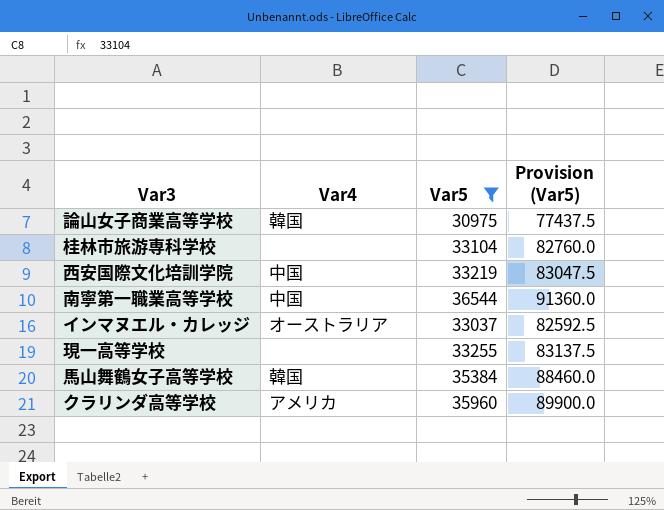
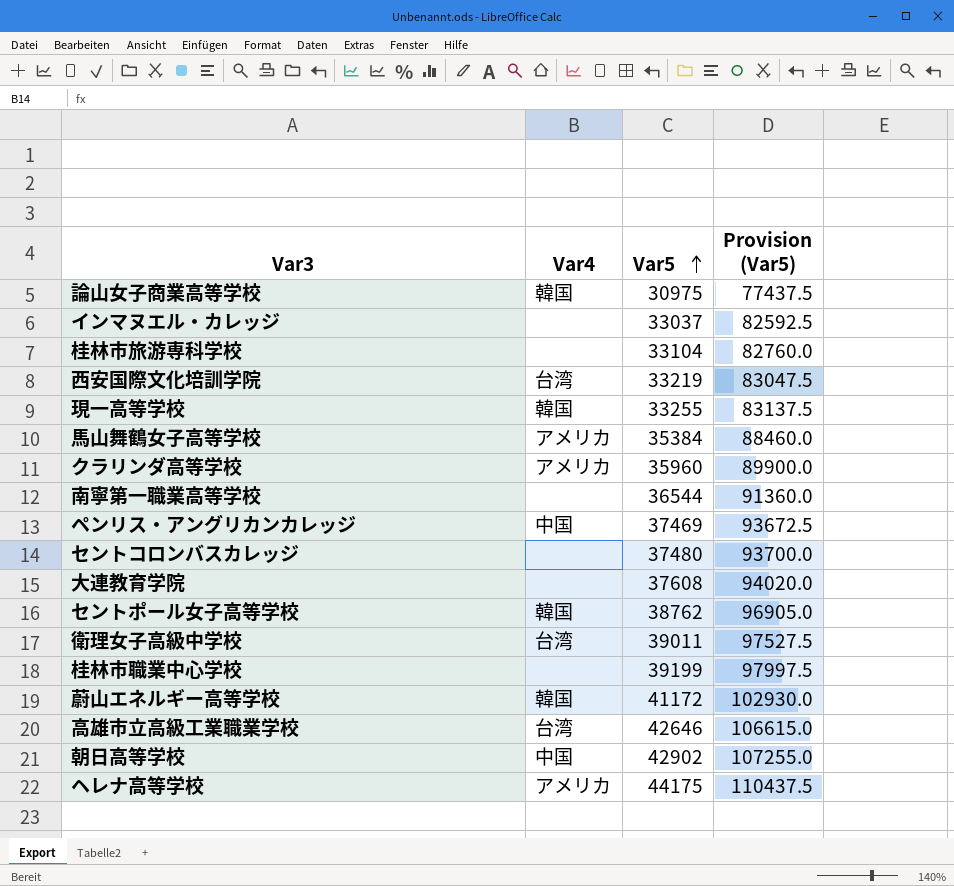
filter: Var5 <= 36544 -> none
row order: none -> Var5 ascending
インマヌエル・カレッジ | Var4: オーストラリア -> none
西安国際文化培訓学院 | Var4: 中国 -> 台湾
現一高等学校 | Var4: none -> 韓国
馬山舞鶴女子高等学校 | Var4: 韓国 -> アメリカ
南寧第一職業高等学校 | Var4: 中国 -> none

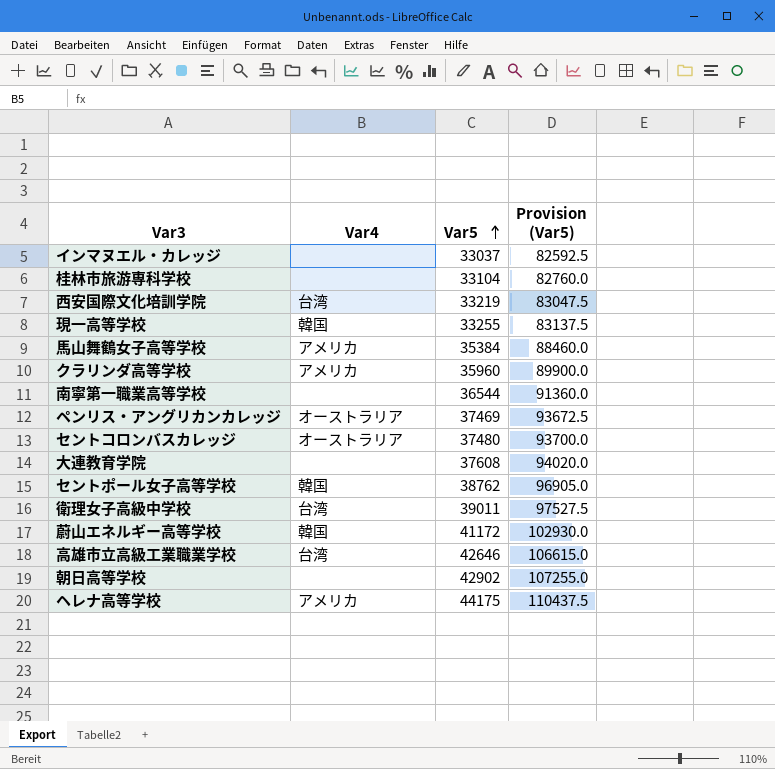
row 論山女子商業高等学校: 韓国 | 30975 | 77437.5 -> none
row 桂林市職業中心学校: none | 39199 | 97997.5 -> none
ペンリス・アングリカンカレッジ | Var4: 中国 -> オーストラリア
セントコロンバスカレッジ | Var4: none -> オーストラリア
朝日高等学校 | Var4: 中国 -> none

